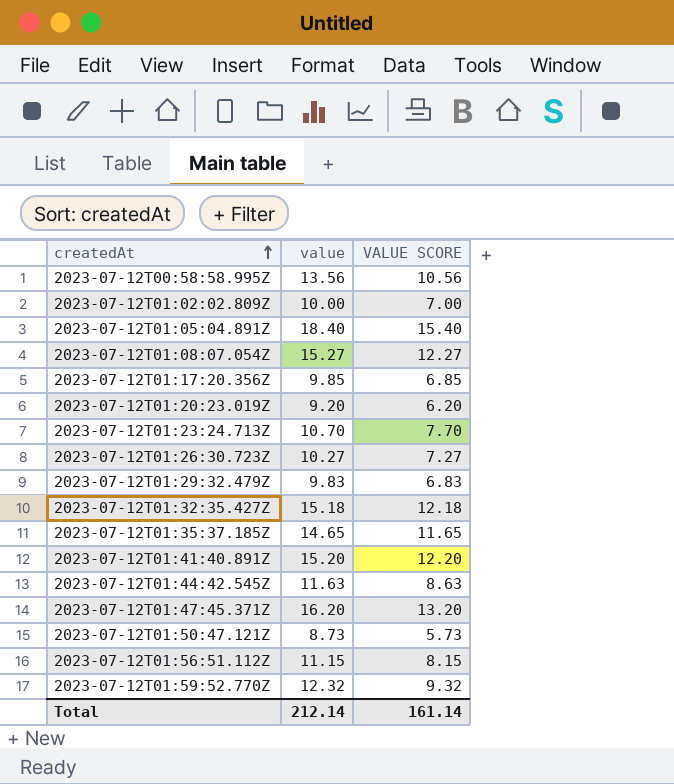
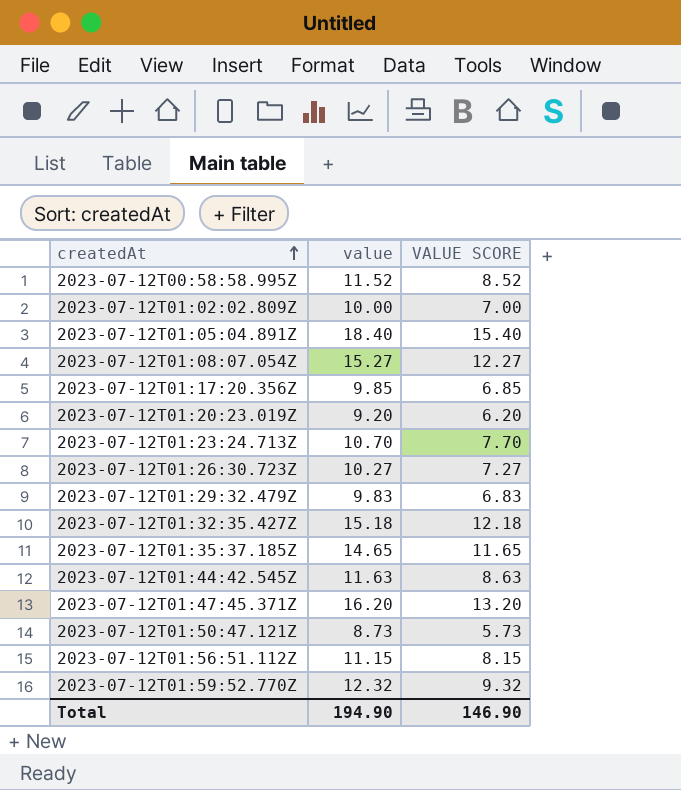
row 2023-07-12T01:41:40.891Z: 15.20 | 12.20 -> none
2023-07-12T00:58:58.995Z | value: 13.56 -> 11.52
2023-07-12T00:58:58.995Z | VALUE SCORE: 10.56 -> 8.52
Total | value: 212.14 -> 194.90
Total | VALUE SCORE: 161.14 -> 146.90

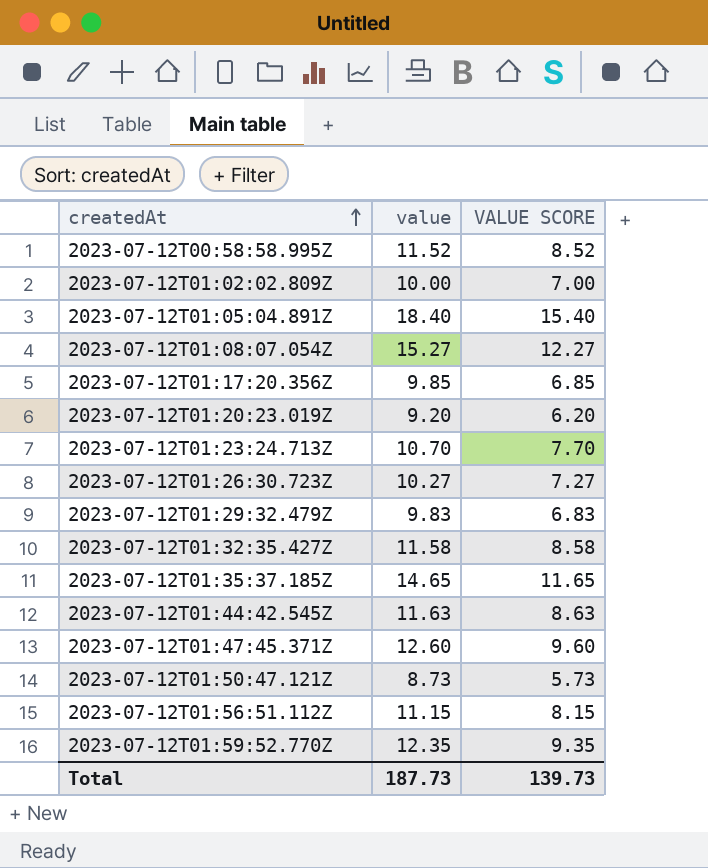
2023-07-12T01:32:35.427Z | value: 15.18 -> 11.58
2023-07-12T01:32:35.427Z | VALUE SCORE: 12.18 -> 8.58
2023-07-12T01:47:45.371Z | value: 16.20 -> 12.60
2023-07-12T01:47:45.371Z | VALUE SCORE: 13.20 -> 9.60
2023-07-12T01:59:52.770Z | value: 12.32 -> 12.35
2023-07-12T01:59:52.770Z | VALUE SCORE: 9.32 -> 9.35
Total | value: 194.90 -> 187.73
Total | VALUE SCORE: 146.90 -> 139.73

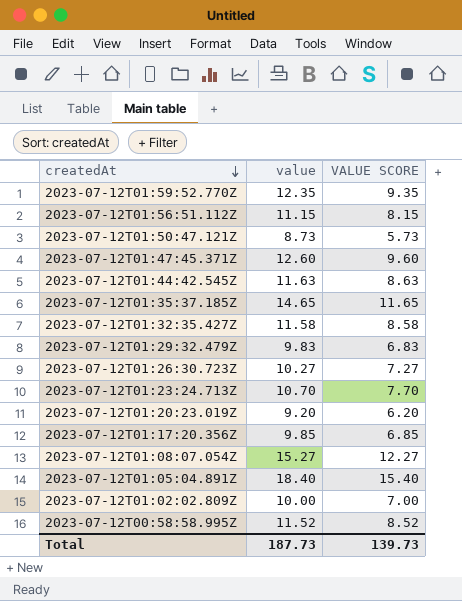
row order: createdAt ascending -> createdAt descending

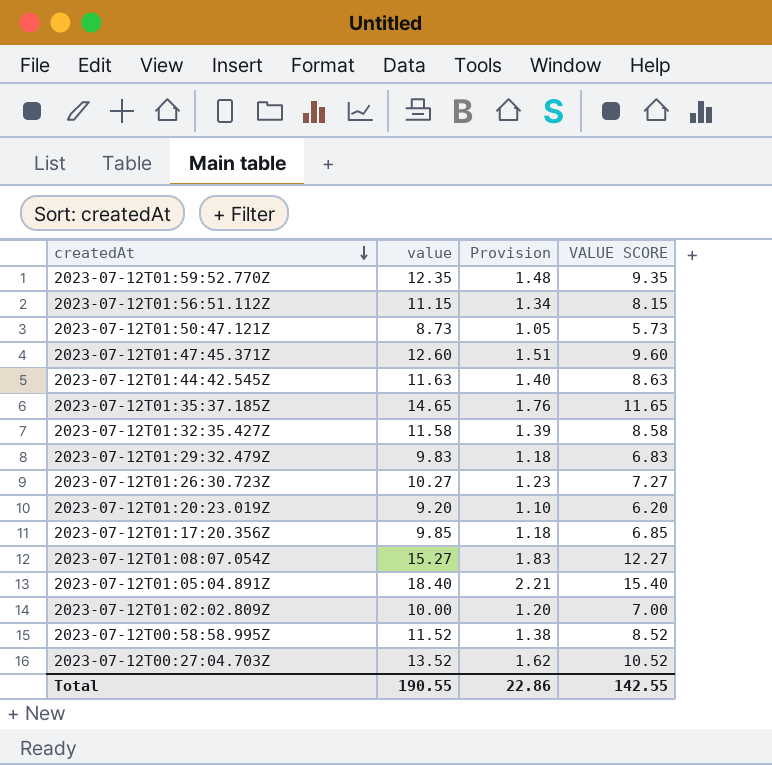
column Provision | formula: none -> [value] * 0.12
row 2023-07-12T01:23:24.713Z: 10.70 | 7.70 -> none
row 2023-07-12T00:27:04.703Z: none -> 13.52 | 1.62 | 10.52
Total | value: 187.73 -> 190.55
Total | VALUE SCORE: 139.73 -> 142.55

